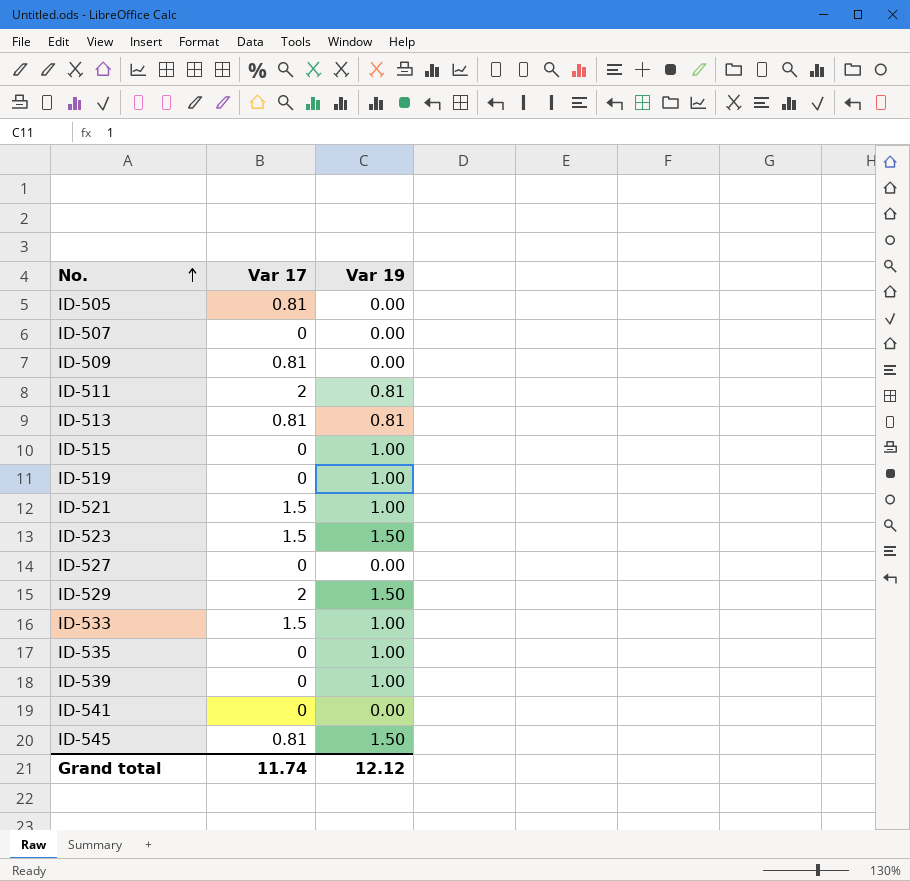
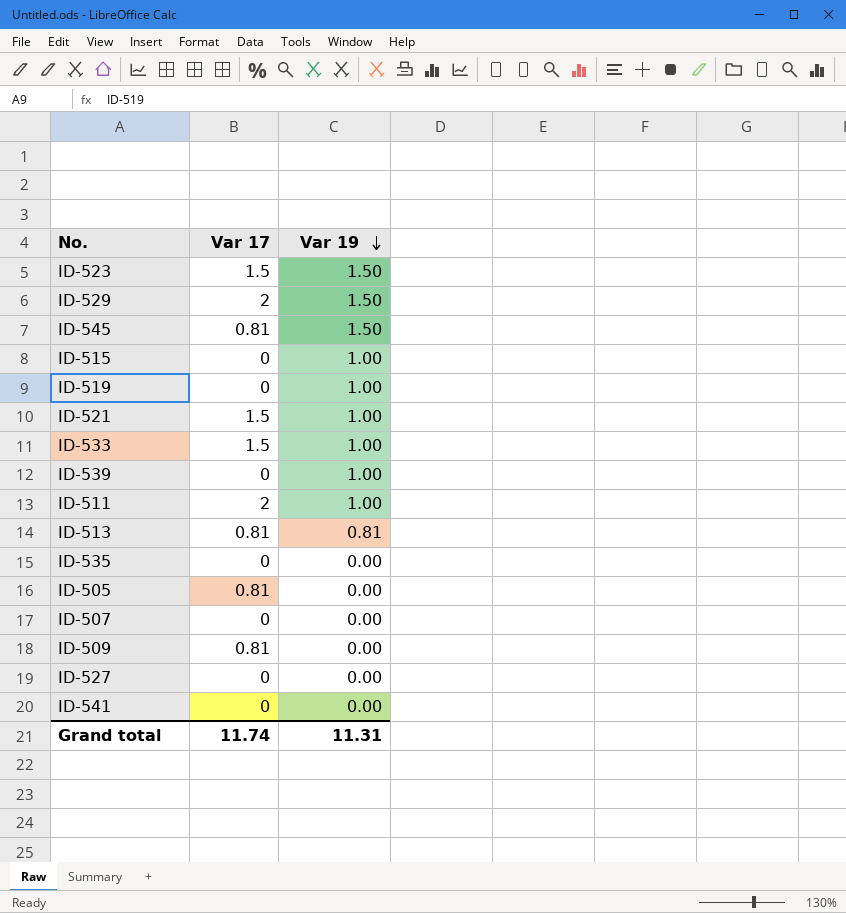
row order: No. ascending -> Var 19 descending
ID-511 | Var 19: 0.81 -> 1.00
ID-535 | Var 19: 1.00 -> 0.00
Grand total | Var 19: 12.12 -> 11.31

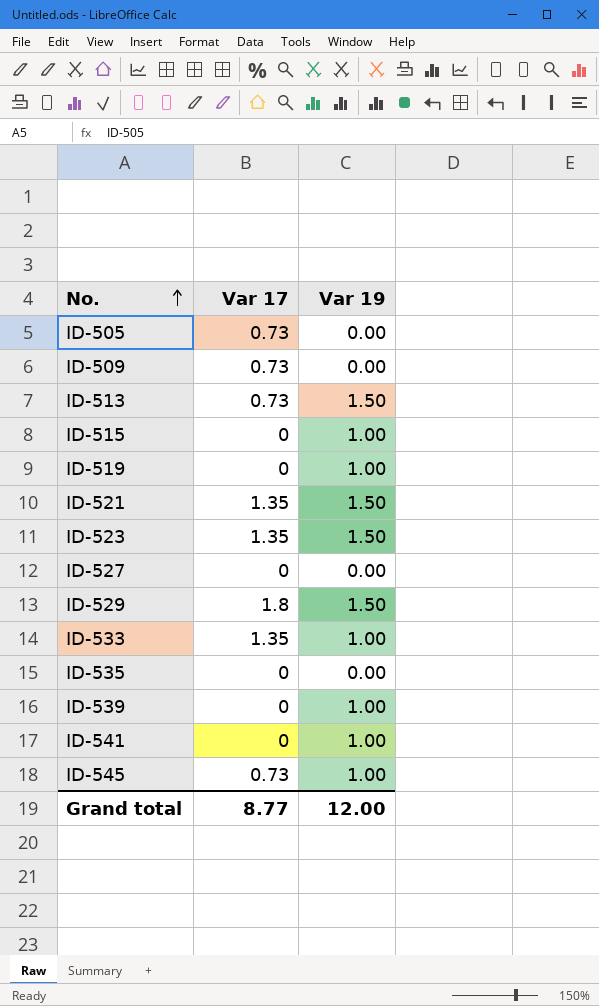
row order: Var 19 descending -> No. ascending
row ID-511: 2 | 1.00 -> none
row ID-507: 0 | 0.00 -> none
ID-505 | Var 17: 0.81 -> 0.73
ID-509 | Var 17: 0.81 -> 0.73
ID-513 | Var 17: 0.81 -> 0.73
ID-513 | Var 19: 0.81 -> 1.50
ID-521 | Var 17: 1.5 -> 1.35
ID-521 | Var 19: 1.00 -> 1.50
ID-523 | Var 17: 1.5 -> 1.35
ID-529 | Var 17: 2 -> 1.8
ID-533 | Var 17: 1.5 -> 1.35
ID-541 | Var 19: 0.00 -> 1.00
ID-545 | Var 17: 0.81 -> 0.73
ID-545 | Var 19: 1.50 -> 1.00
Grand total | Var 17: 11.74 -> 8.77
Grand total | Var 19: 11.31 -> 12.00

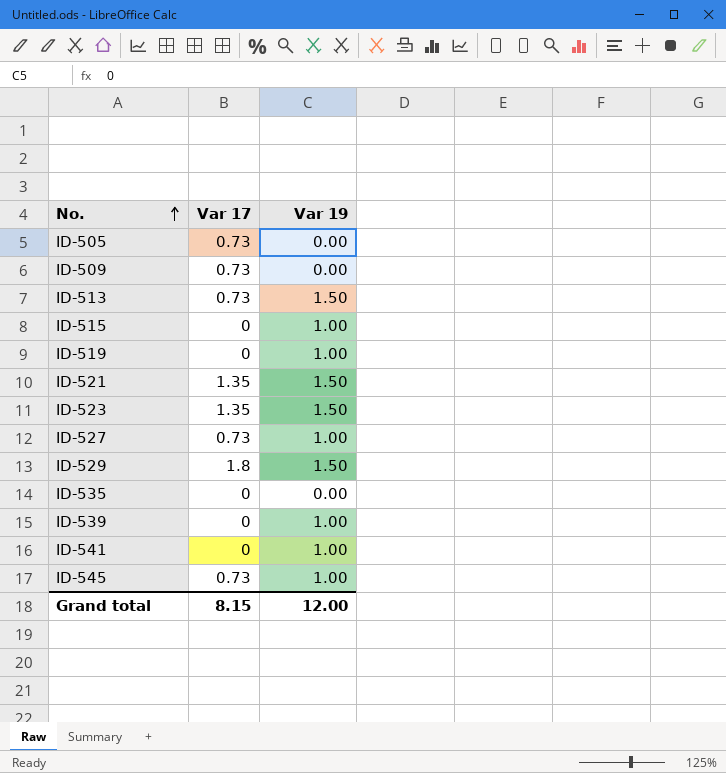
row ID-533: 1.35 | 1.00 -> none
ID-527 | Var 17: 0 -> 0.73
ID-527 | Var 19: 0.00 -> 1.00
Grand total | Var 17: 8.77 -> 8.15

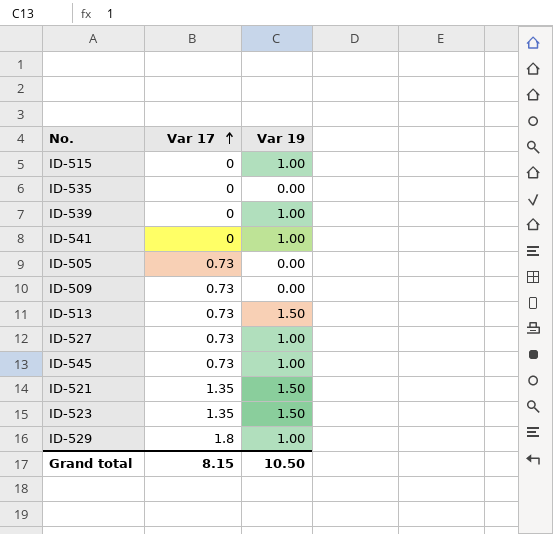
row order: No. ascending -> Var 17 ascending
row ID-519: 0 | 1.00 -> none
ID-529 | Var 19: 1.50 -> 1.00
Grand total | Var 19: 12.00 -> 10.50

